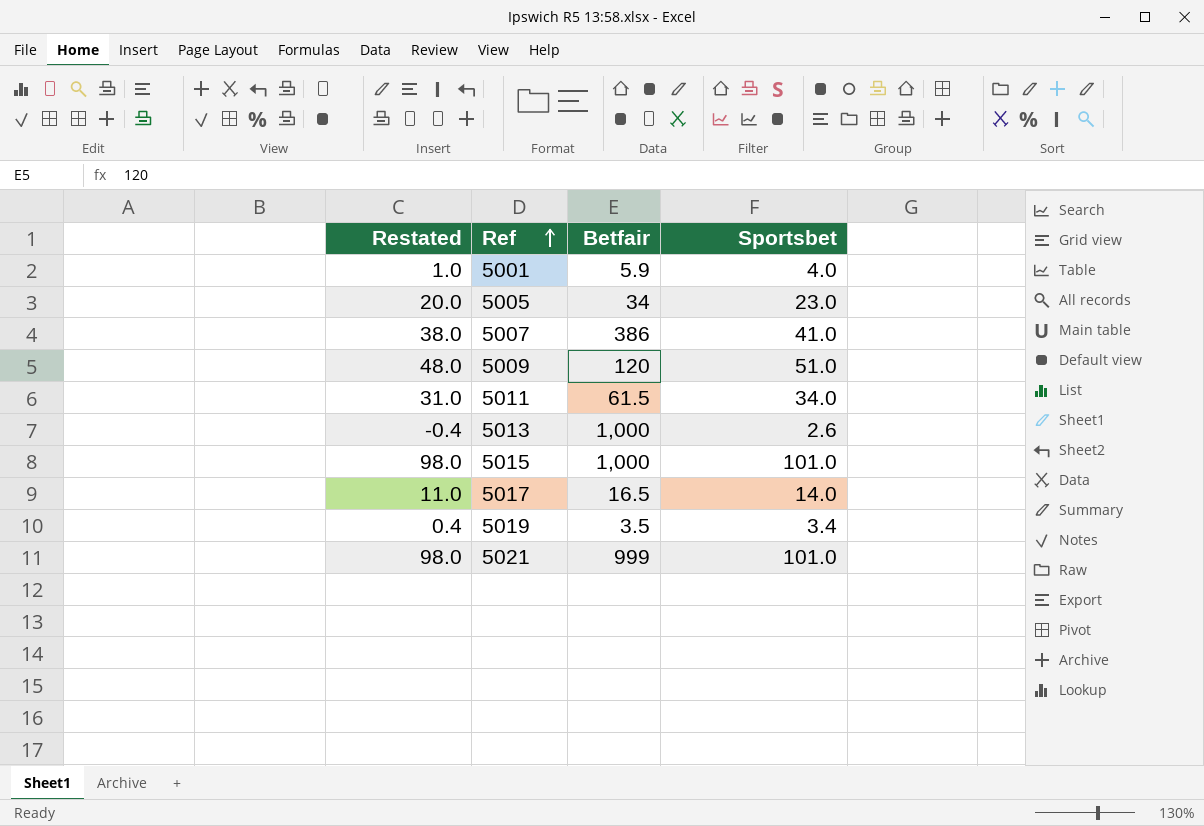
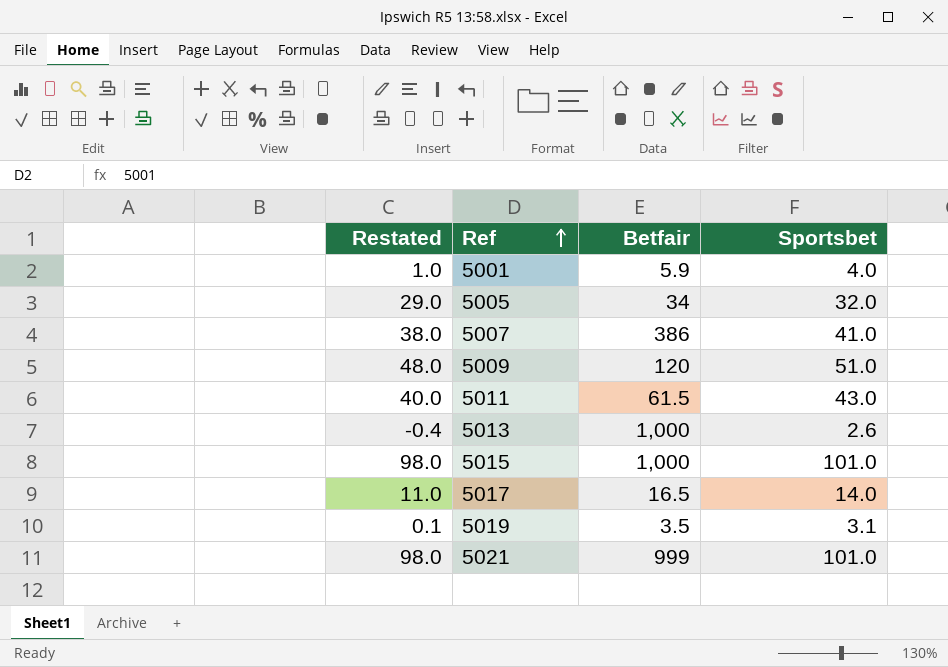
5005 | Restated: 20.0 -> 29.0
5005 | Sportsbet: 23.0 -> 32.0
5011 | Restated: 31.0 -> 40.0
5011 | Sportsbet: 34.0 -> 43.0
5019 | Restated: 0.4 -> 0.1
5019 | Sportsbet: 3.4 -> 3.1

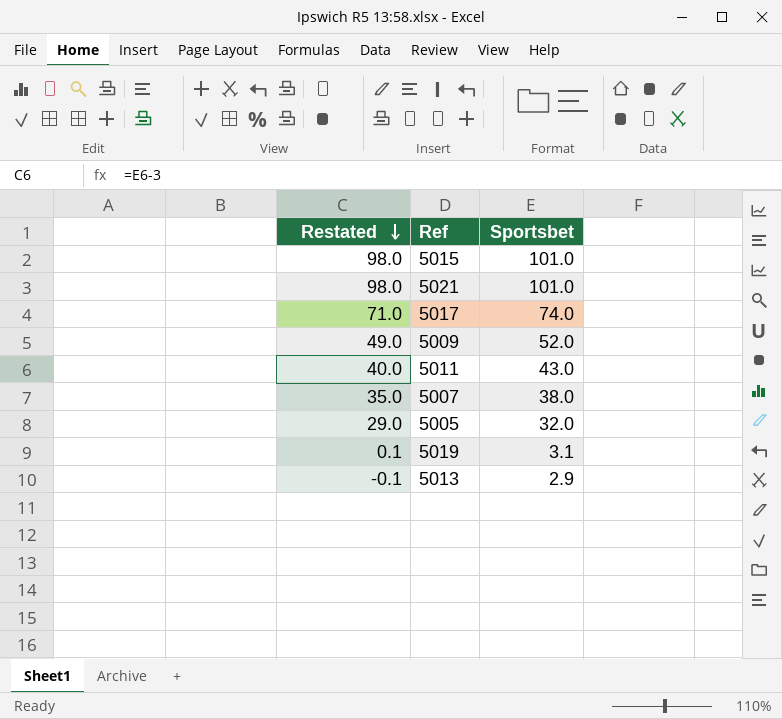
row order: Ref ascending -> Restated descending
column Betfair | position: 3 -> none
row 5001: 1.0 | 5.9 | 4.0 -> none
5017 | Restated: 11.0 -> 71.0
5017 | Sportsbet: 14.0 -> 74.0
5009 | Restated: 48.0 -> 49.0
5009 | Sportsbet: 51.0 -> 52.0
5007 | Restated: 38.0 -> 35.0
5007 | Sportsbet: 41.0 -> 38.0
5013 | Restated: -0.4 -> -0.1
5013 | Sportsbet: 2.6 -> 2.9

